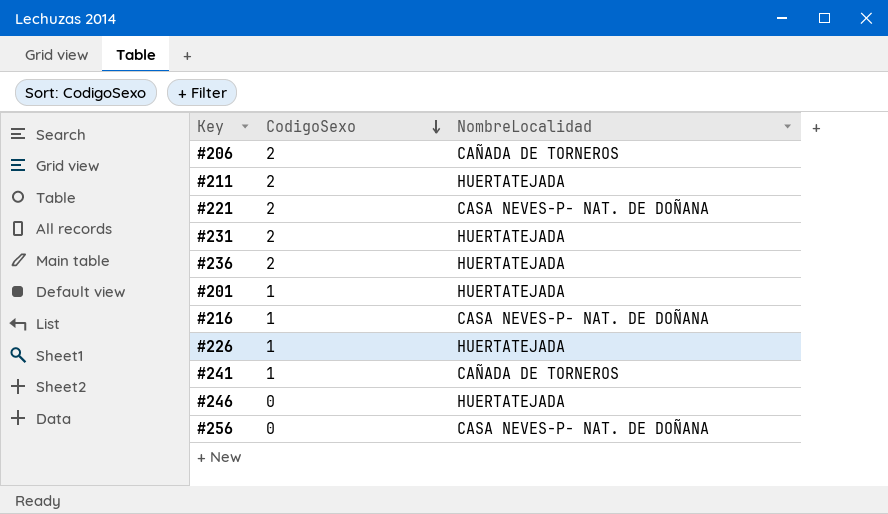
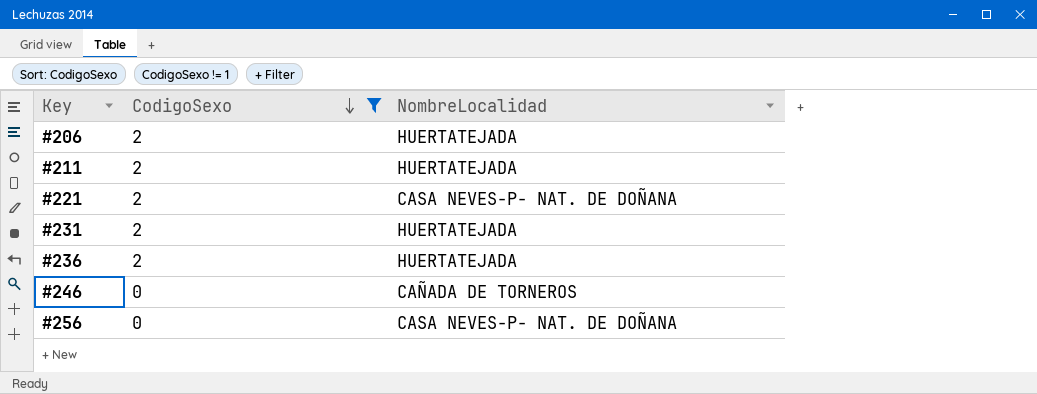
filter: none -> CodigoSexo != 1
#206 | NombreLocalidad: CAÑADA DE TORNEROS -> HUERTATEJADA
#246 | NombreLocalidad: HUERTATEJADA -> CAÑADA DE TORNEROS

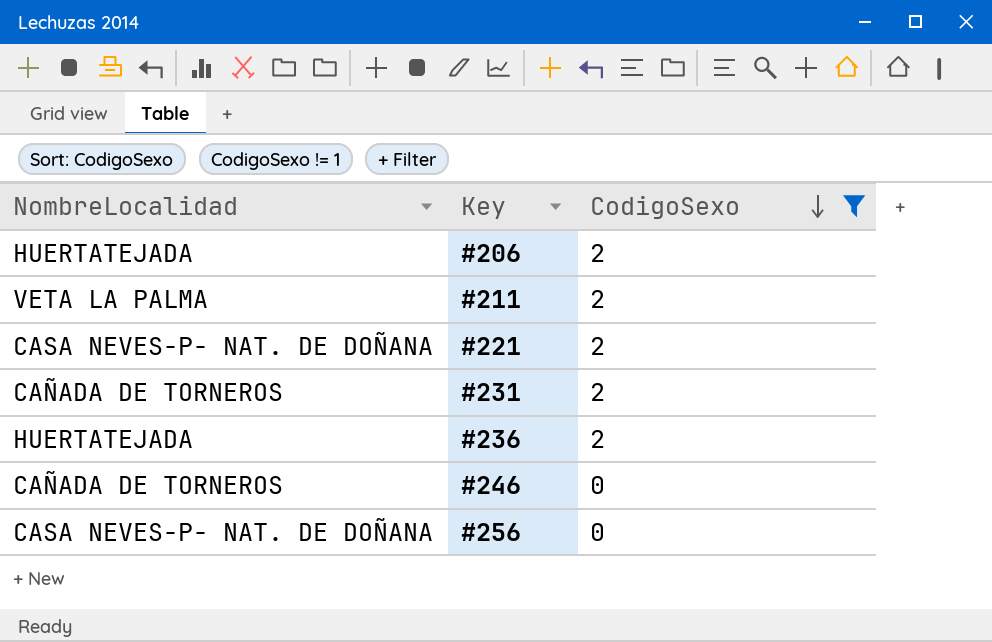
column NombreLocalidad | position: 3 -> 1
#211 | NombreLocalidad: HUERTATEJADA -> VETA LA PALMA
#231 | NombreLocalidad: HUERTATEJADA -> CAÑADA DE TORNEROS

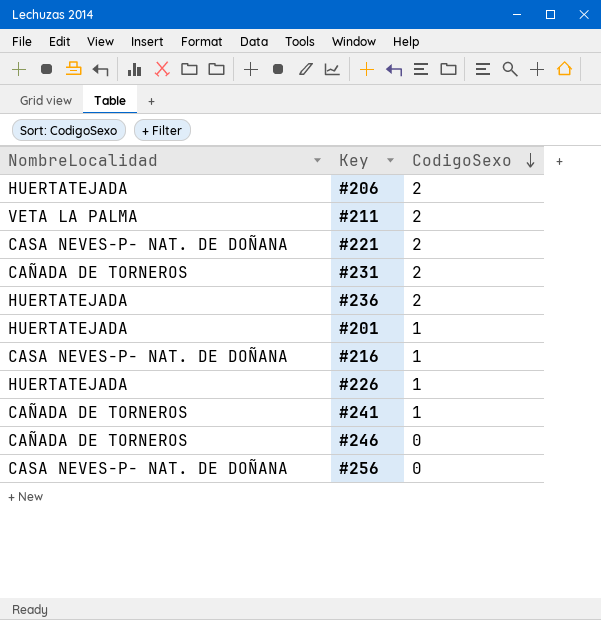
filter: CodigoSexo != 1 -> none

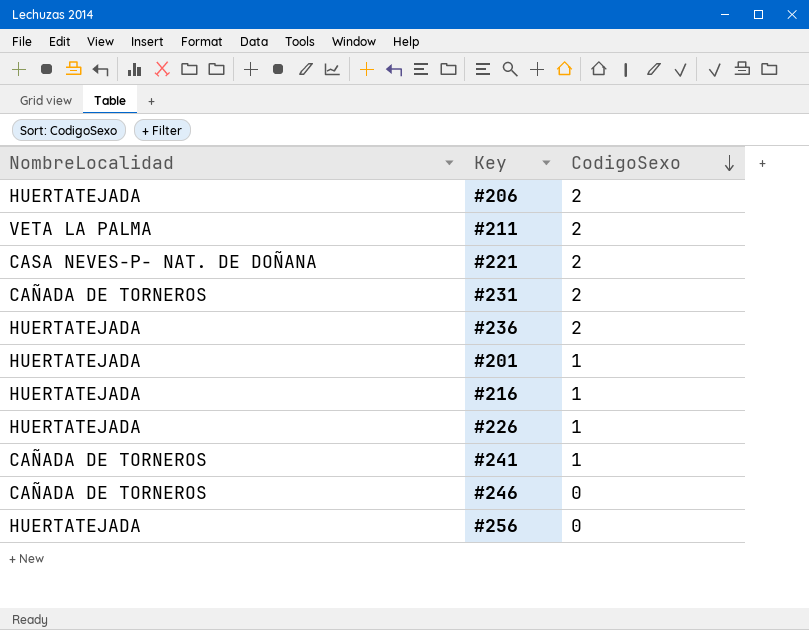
#216 | NombreLocalidad: CASA NEVES-P- NAT. DE DOÑANA -> HUERTATEJADA
#256 | NombreLocalidad: CASA NEVES-P- NAT. DE DOÑANA -> HUERTATEJADA

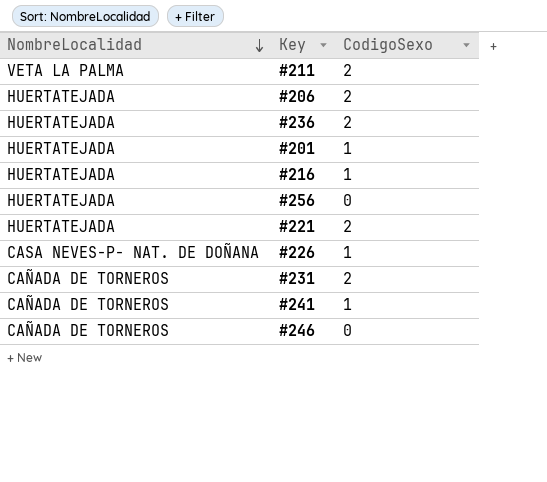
row order: CodigoSexo descending -> NombreLocalidad descending
#221 | NombreLocalidad: CASA NEVES-P- NAT. DE DOÑANA -> HUERTATEJADA
#226 | NombreLocalidad: HUERTATEJADA -> CASA NEVES-P- NAT. DE DOÑANA

